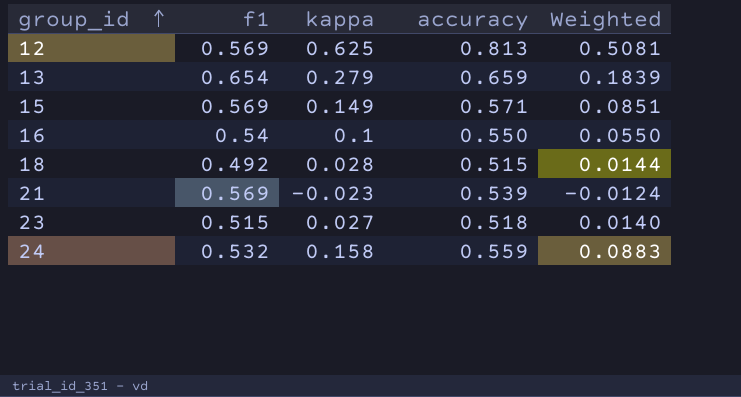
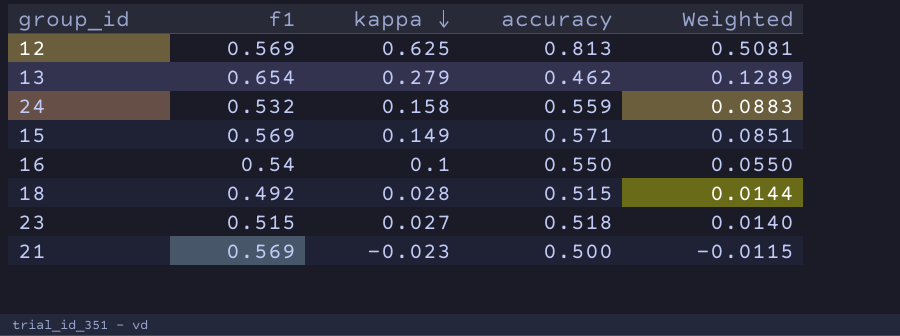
row order: group_id ascending -> kappa descending
13 | accuracy: 0.659 -> 0.462
13 | Weighted: 0.1839 -> 0.1289
21 | accuracy: 0.539 -> 0.500
21 | Weighted: -0.0124 -> -0.0115

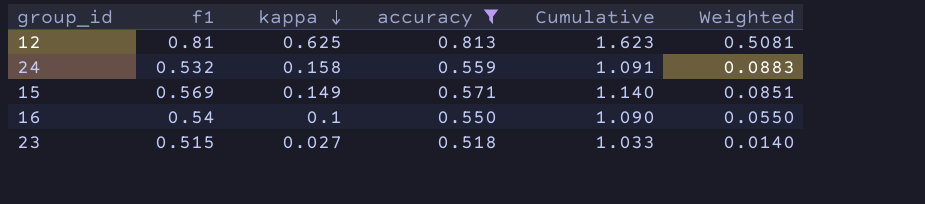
filter: none -> accuracy >= 0.518
column Cumulative | formula: none -> [f1] + [accuracy]
12 | f1: 0.569 -> 0.81

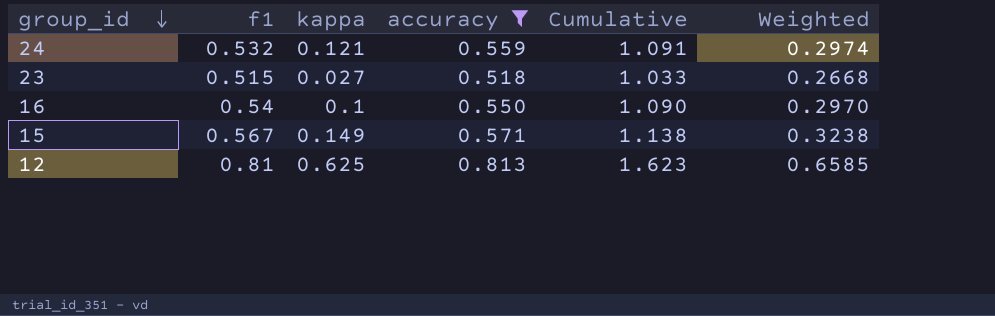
row order: kappa descending -> group_id descending
column Weighted | formula: [kappa] * [accuracy] -> [f1] * [accuracy]
24 | kappa: 0.158 -> 0.121
15 | f1: 0.569 -> 0.567
15 | Cumulative: 1.140 -> 1.138

